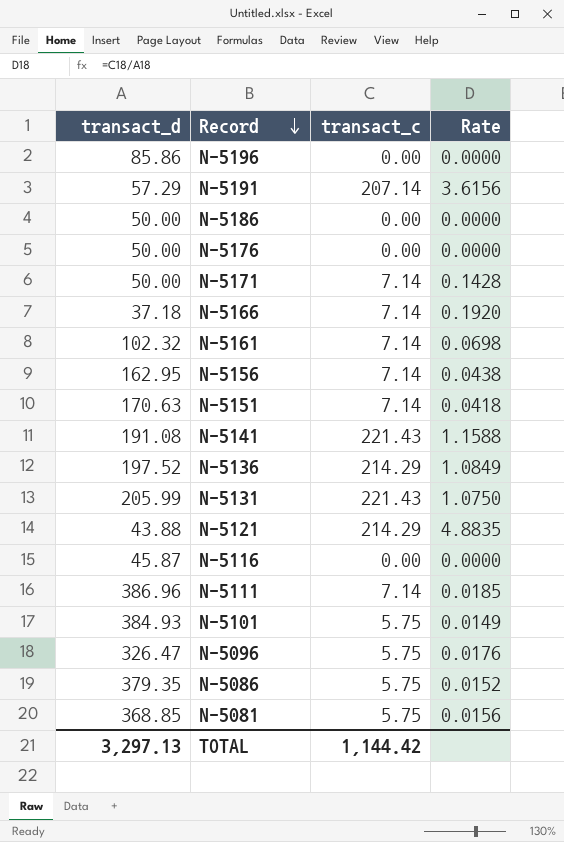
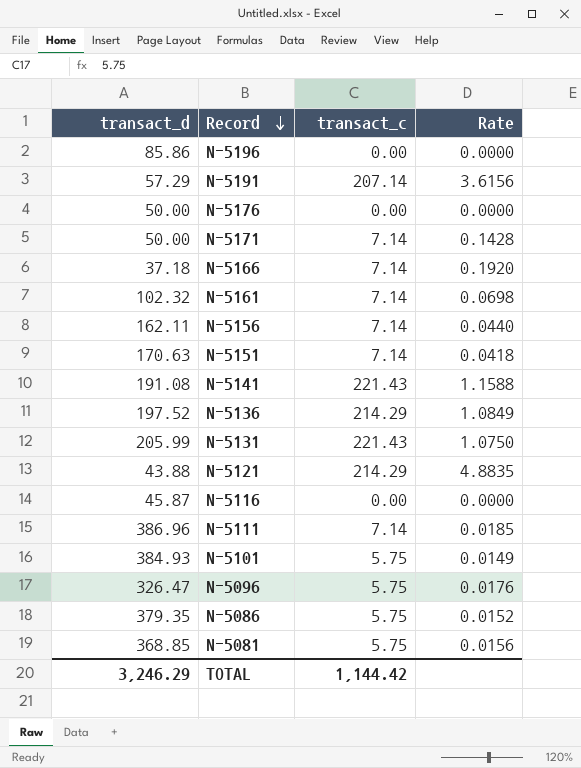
row N-5186: 50.00 | 0.00 | 0.0000 -> none
N-5156 | transact_d: 162.95 -> 162.11
N-5156 | Rate: 0.0438 -> 0.0440
TOTAL | transact_d: 3,297.13 -> 3,246.29

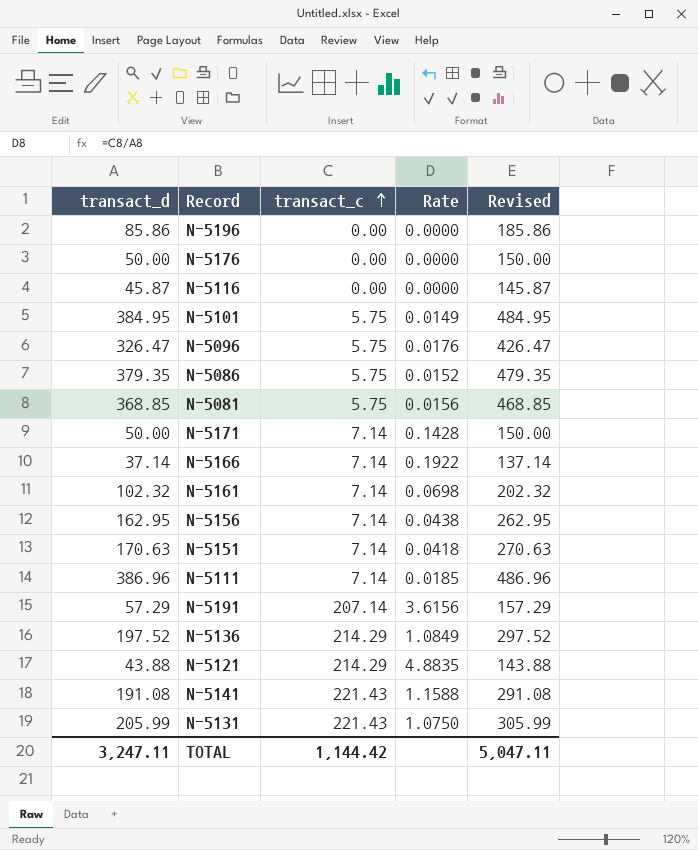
row order: Record descending -> transact_c ascending
column Revised | formula: none -> [transact_d] + 100
N-5101 | transact_d: 384.93 -> 384.95
N-5166 | transact_d: 37.18 -> 37.14
N-5166 | Rate: 0.1920 -> 0.1922
N-5156 | transact_d: 162.11 -> 162.95
N-5156 | Rate: 0.0440 -> 0.0438
TOTAL | transact_d: 3,246.29 -> 3,247.11

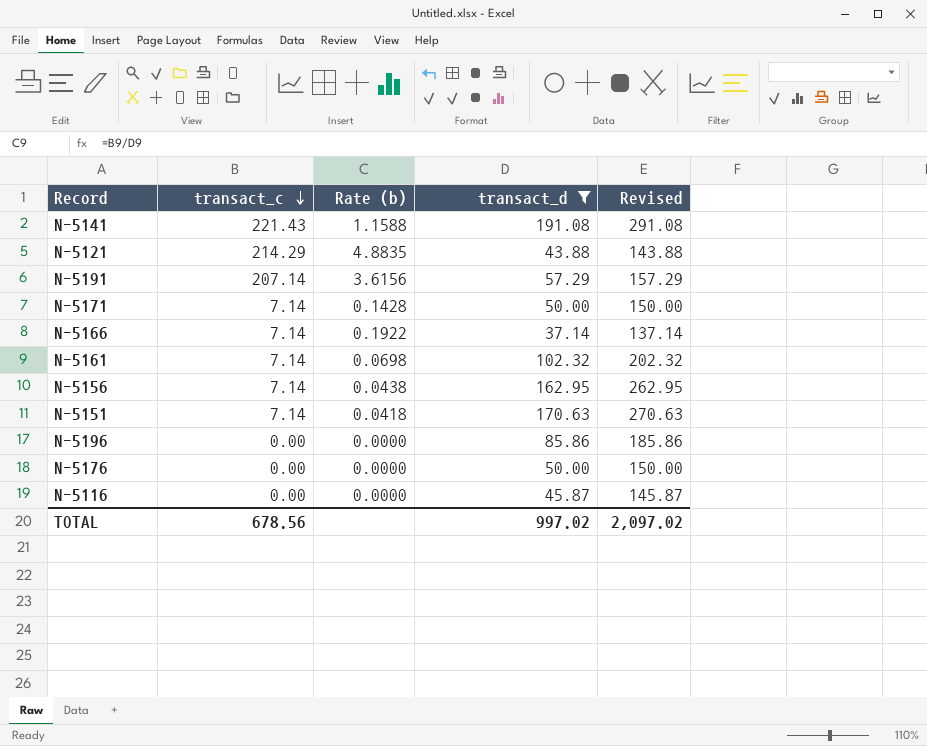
filter: none -> transact_d <= 191.08
row order: transact_c ascending -> transact_c descending
column name: Rate -> Rate (b)
column transact_d | position: 1 -> 4
TOTAL | transact_c: 1,144.42 -> 678.56
TOTAL | transact_d: 3,247.11 -> 997.02
TOTAL | Revised: 5,047.11 -> 2,097.02

